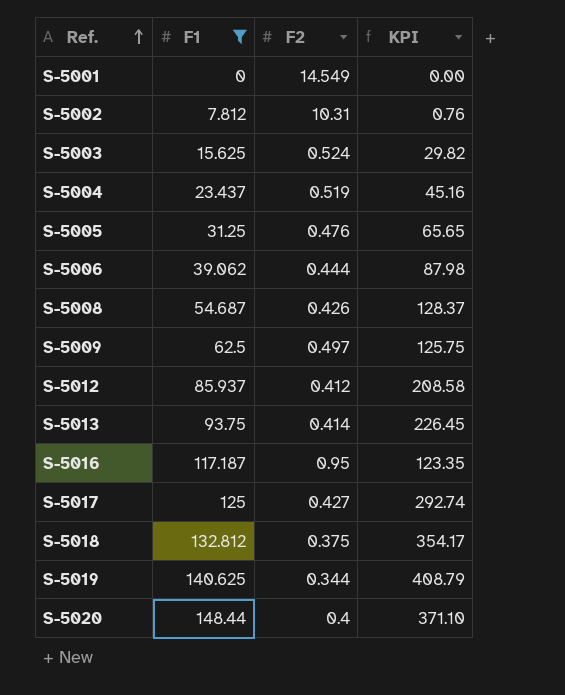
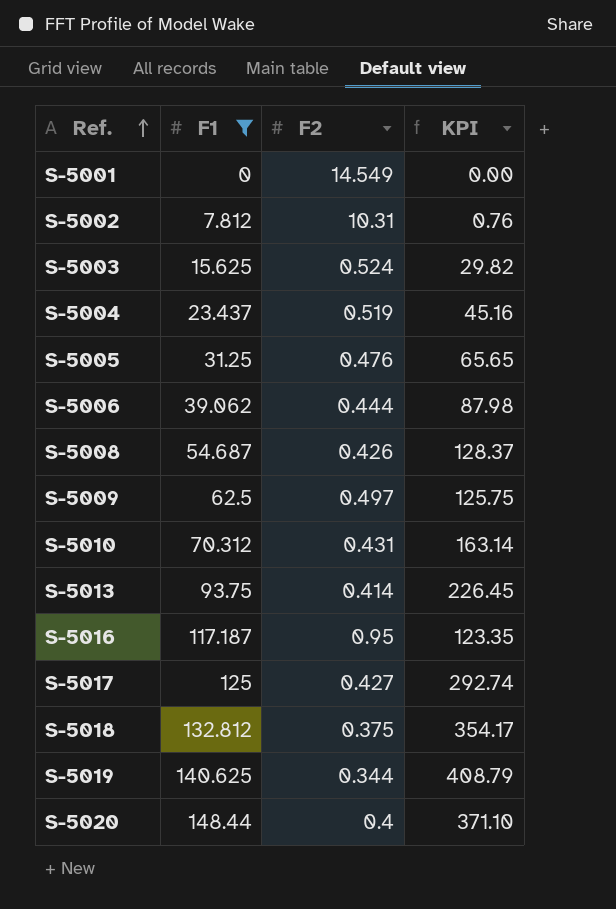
row S-5012: 85.937 | 0.412 | 208.58 -> none
row S-5010: none -> 70.312 | 0.431 | 163.14

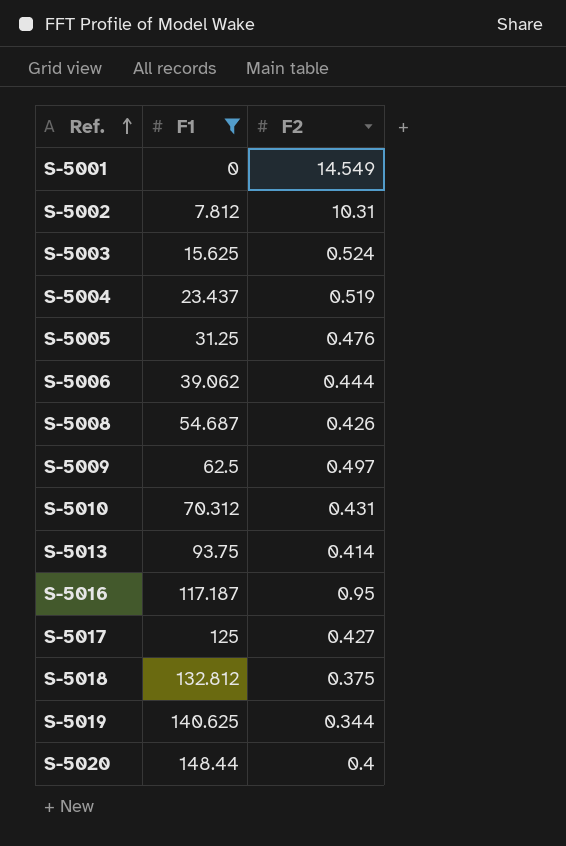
column KPI | formula: [F1] / [F2] -> none

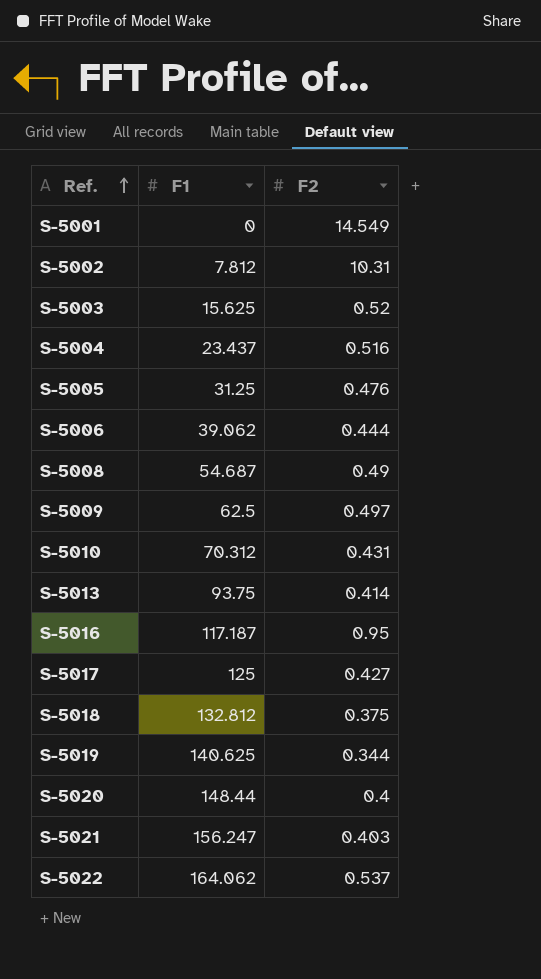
filter: F1 <= 148.44 -> none
S-5003 | F2: 0.524 -> 0.52
S-5004 | F2: 0.519 -> 0.516
S-5008 | F2: 0.426 -> 0.49

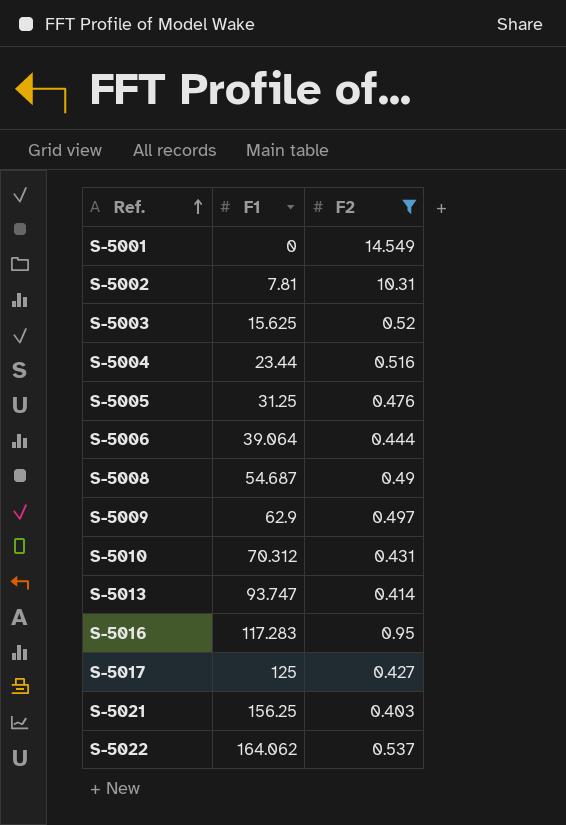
filter: none -> F2 >= 0.403
S-5002 | F1: 7.812 -> 7.81
S-5004 | F1: 23.437 -> 23.44
S-5006 | F1: 39.062 -> 39.064
S-5009 | F1: 62.5 -> 62.9
S-5013 | F1: 93.75 -> 93.747
S-5016 | F1: 117.187 -> 117.283
S-5021 | F1: 156.247 -> 156.25

